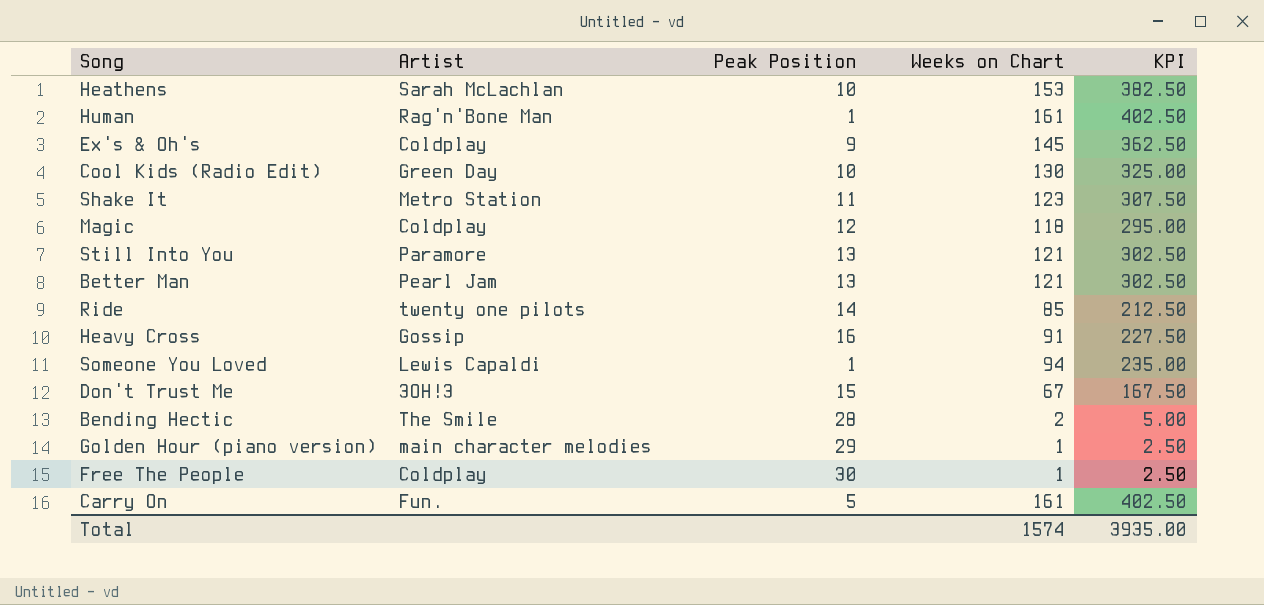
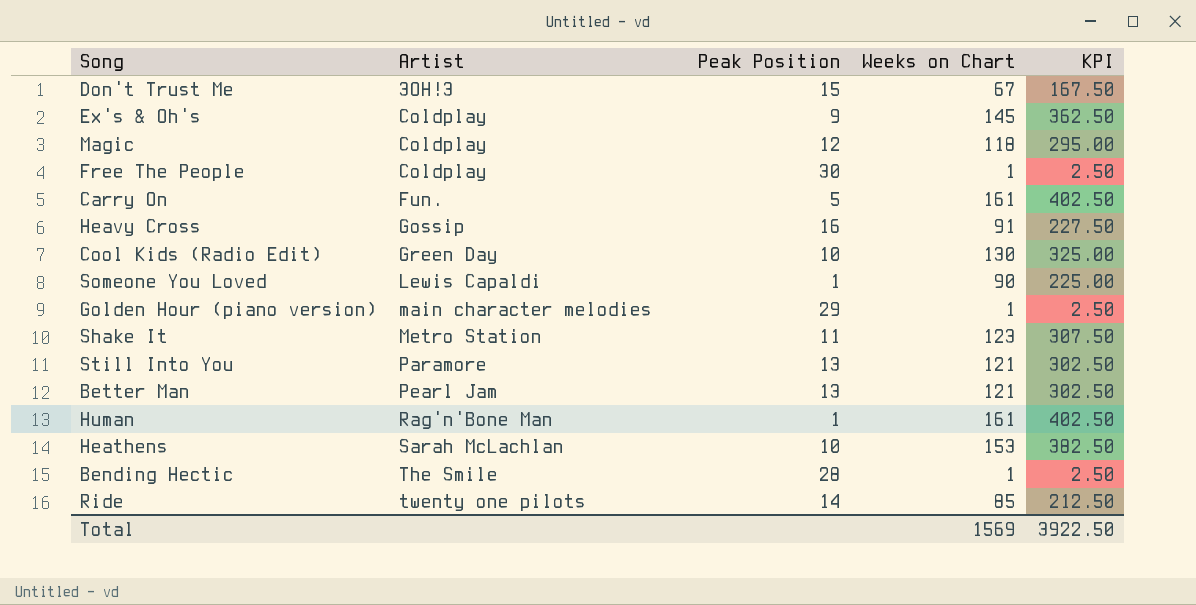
row order: none -> Artist ascending
Someone You Loved | Weeks on Chart: 94 -> 90
Someone You Loved | KPI: 235.00 -> 225.00
Bending Hectic | Weeks on Chart: 2 -> 1
Bending Hectic | KPI: 5.00 -> 2.50
Total | Weeks on Chart: 1574 -> 1569
Total | KPI: 3935.00 -> 3922.50

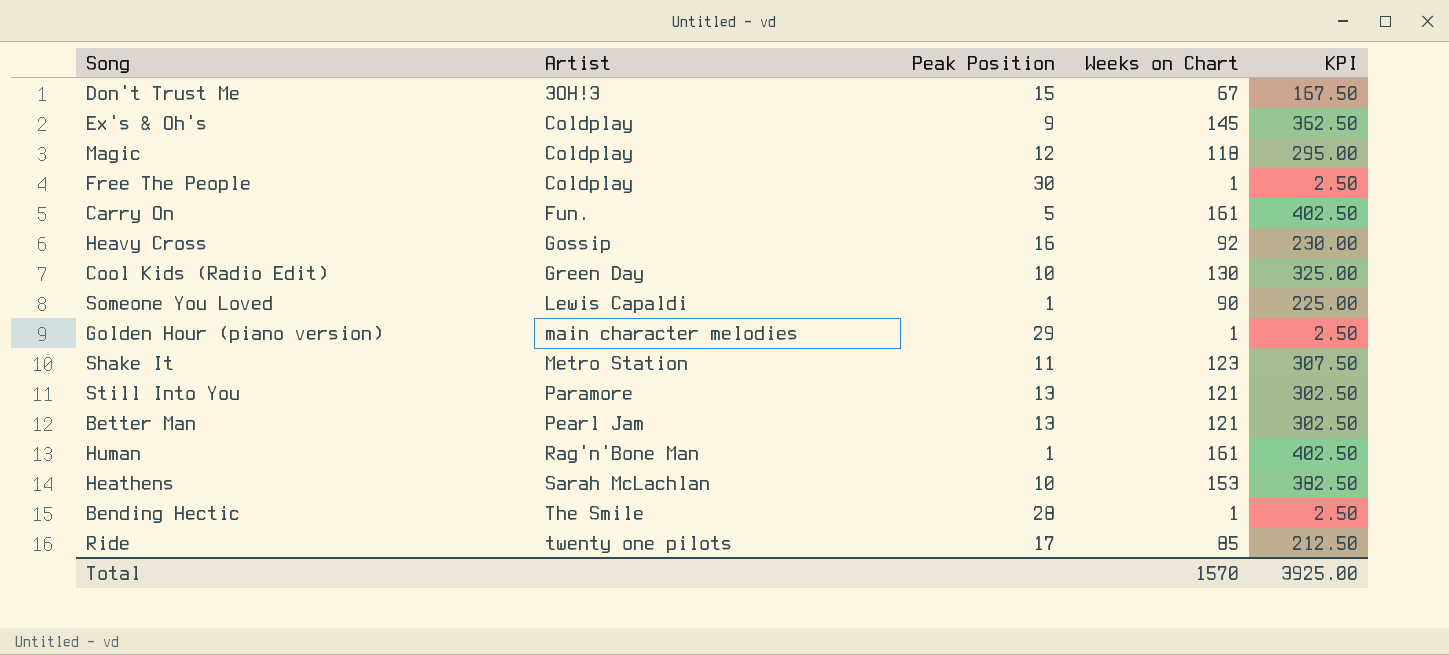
Heavy Cross | Weeks on Chart: 91 -> 92
Heavy Cross | KPI: 227.50 -> 230.00
Ride | Peak Position: 14 -> 17
Total | Weeks on Chart: 1569 -> 1570
Total | KPI: 3922.50 -> 3925.00

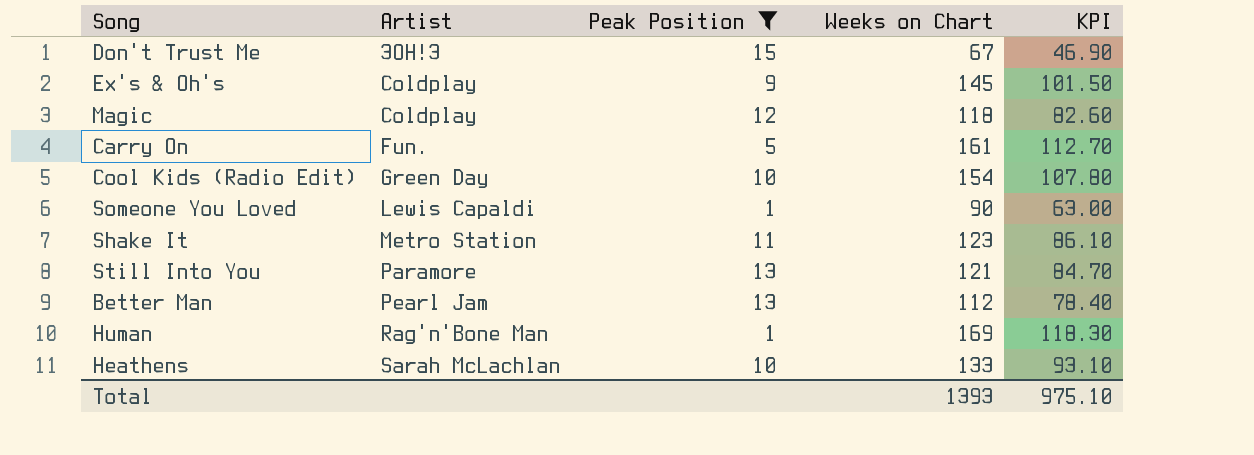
filter: none -> Peak Position <= 15
column KPI | formula: [Weeks on Chart] * 2.5 -> [Weeks on Chart] * 0.7
Cool Kids (Radio Edit) | Weeks on Chart: 130 -> 154
Better Man | Weeks on Chart: 121 -> 112
Human | Weeks on Chart: 161 -> 169
Heathens | Weeks on Chart: 153 -> 133
Total | Weeks on Chart: 1570 -> 1393
Total | KPI: 3925.00 -> 975.10

